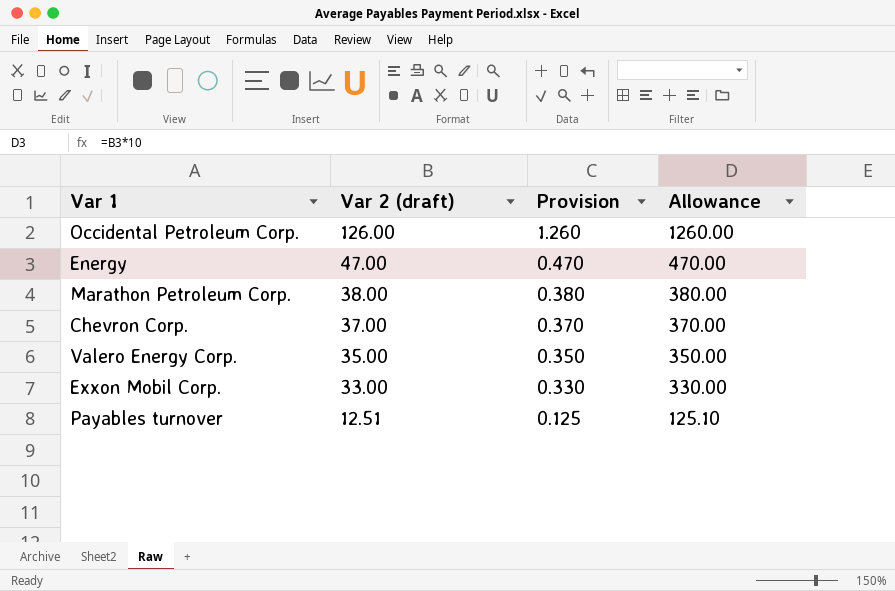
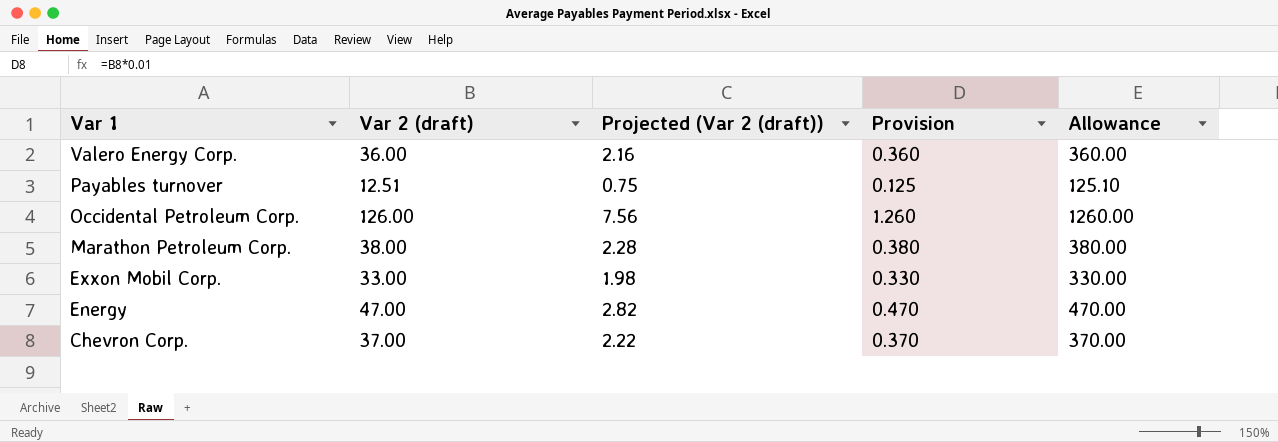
row order: Var 2 (draft) descending -> Var 1 descending
column Projected (Var 2 (draft)) | formula: none -> [Var 2 (draft)] * 0.06
Valero Energy Corp. | Var 2 (draft): 35.00 -> 36.00
Valero Energy Corp. | Provision: 0.350 -> 0.360
Valero Energy Corp. | Allowance: 350.00 -> 360.00

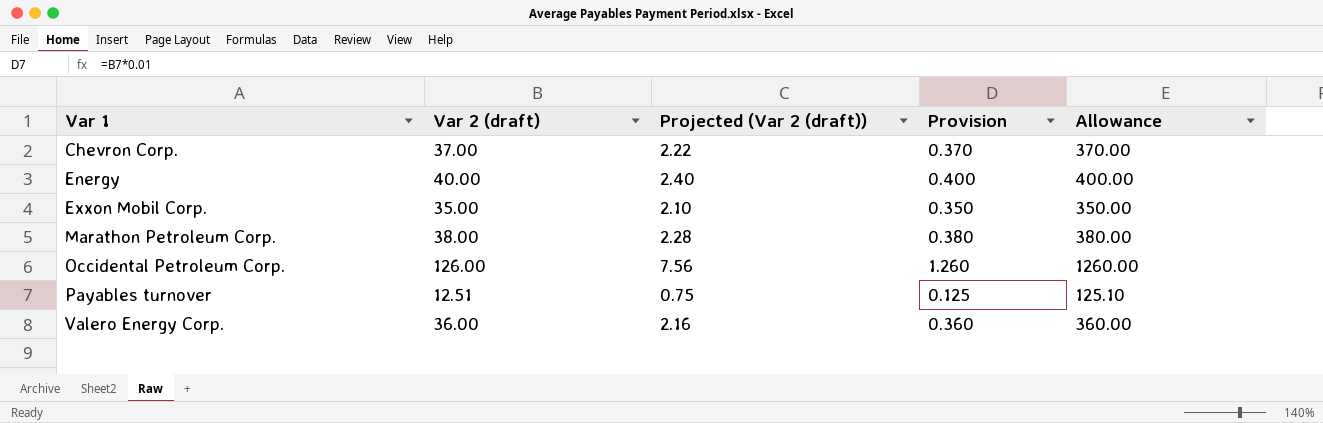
row order: Var 1 descending -> Var 1 ascending
Energy | Var 2 (draft): 47.00 -> 40.00
Energy | Projected (Var 2 (draft)): 2.82 -> 2.40
Energy | Provision: 0.470 -> 0.400
Energy | Allowance: 470.00 -> 400.00
Exxon Mobil Corp. | Var 2 (draft): 33.00 -> 35.00
Exxon Mobil Corp. | Projected (Var 2 (draft)): 1.98 -> 2.10
Exxon Mobil Corp. | Provision: 0.330 -> 0.350
Exxon Mobil Corp. | Allowance: 330.00 -> 350.00

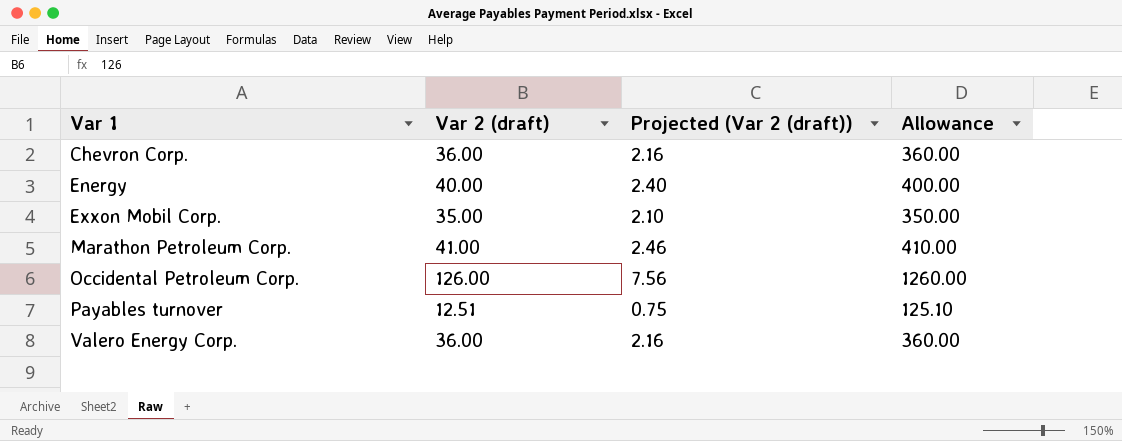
column Provision | formula: [Var 2 (draft)] * 0.01 -> none
Chevron Corp. | Var 2 (draft): 37.00 -> 36.00
Chevron Corp. | Projected (Var 2 (draft)): 2.22 -> 2.16
Chevron Corp. | Allowance: 370.00 -> 360.00
Marathon Petroleum Corp. | Var 2 (draft): 38.00 -> 41.00
Marathon Petroleum Corp. | Projected (Var 2 (draft)): 2.28 -> 2.46
Marathon Petroleum Corp. | Allowance: 380.00 -> 410.00

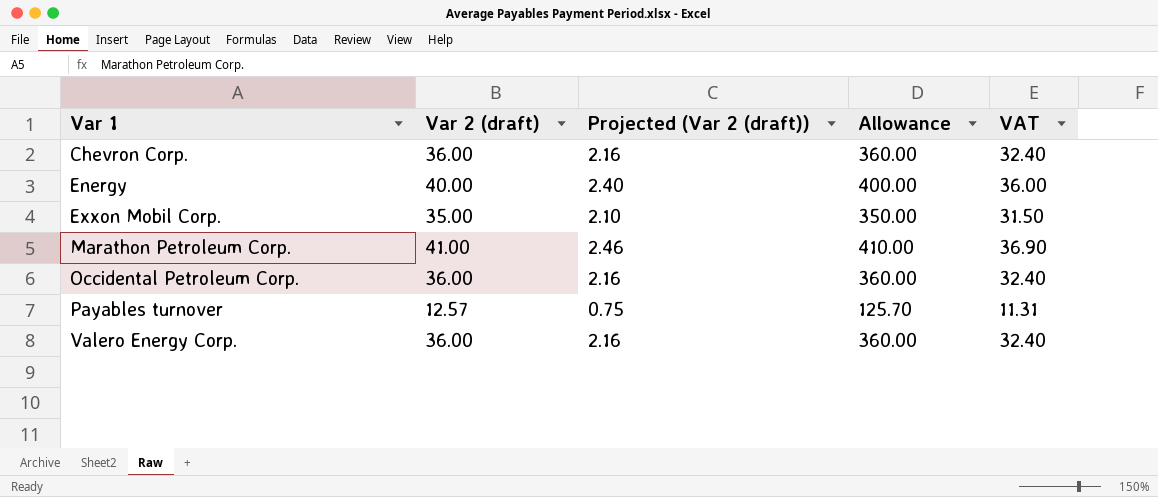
column VAT | formula: none -> [Var 2 (draft)] * 0.9
Occidental Petroleum Corp. | Var 2 (draft): 126.00 -> 36.00
Occidental Petroleum Corp. | Projected (Var 2 (draft)): 7.56 -> 2.16
Occidental Petroleum Corp. | Allowance: 1260.00 -> 360.00
Payables turnover | Var 2 (draft): 12.51 -> 12.57
Payables turnover | Allowance: 125.10 -> 125.70

